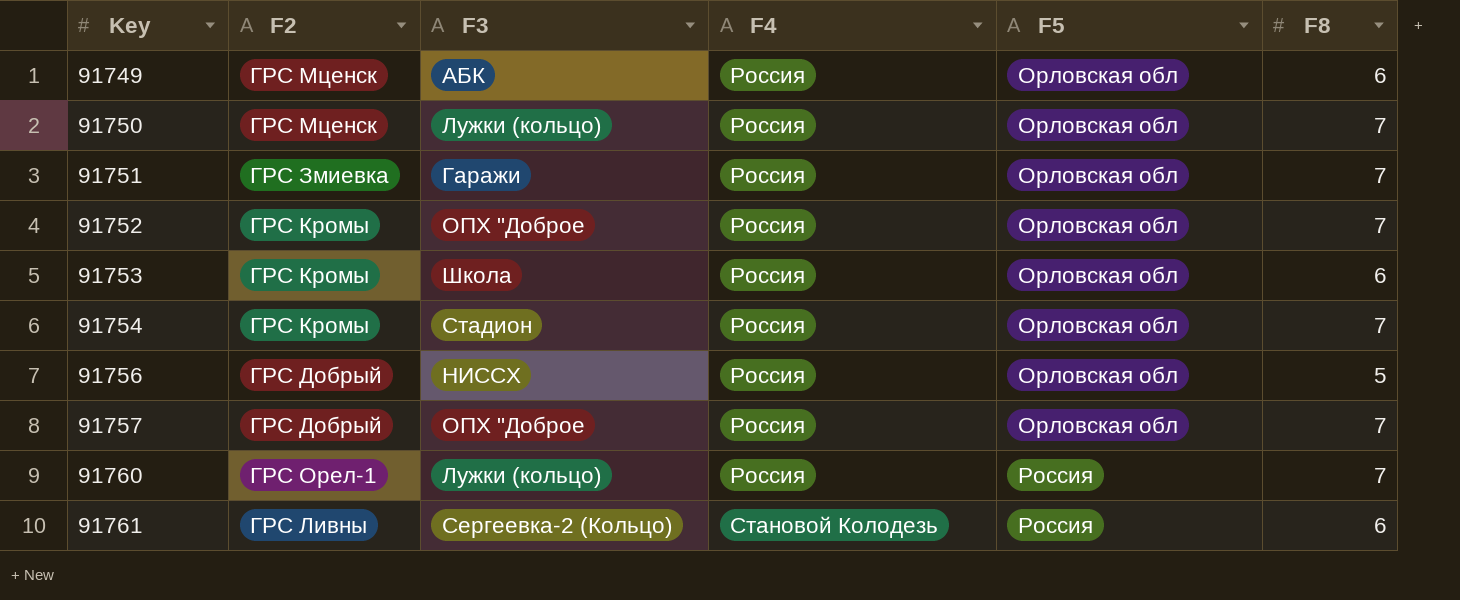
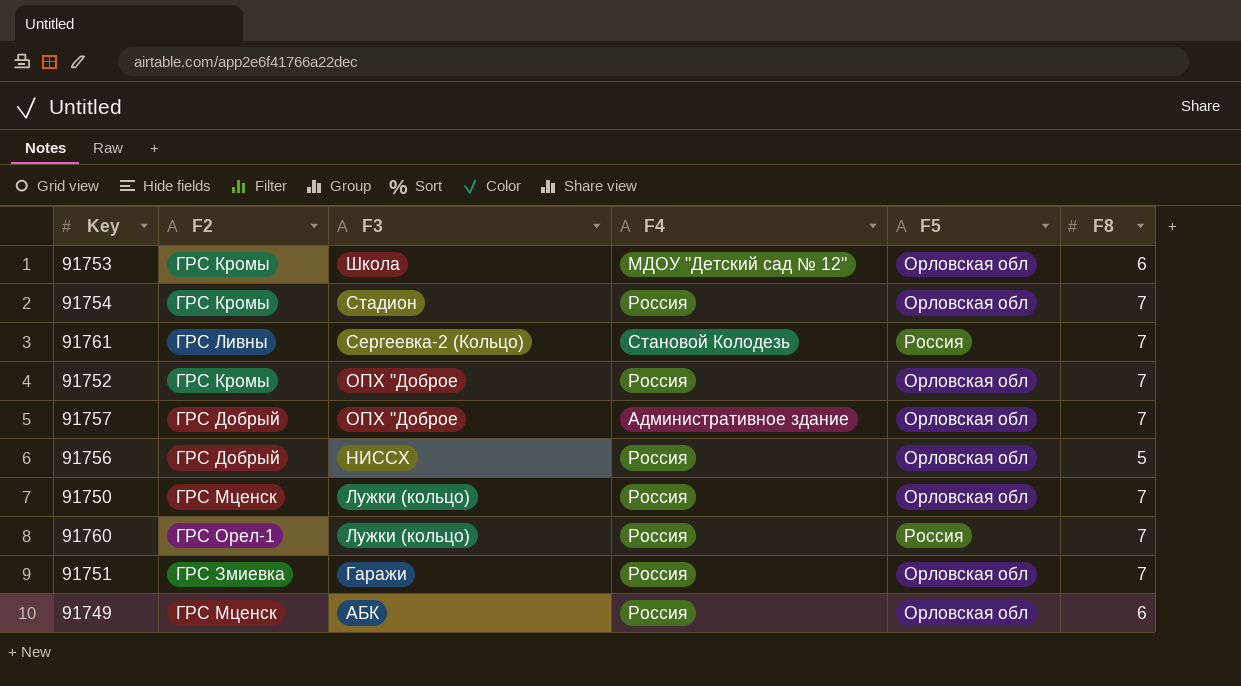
row order: Key ascending -> F3 descending
91753 | F4: Россия -> МДОУ "Детский сад № 12"
91761 | F8: 6 -> 7
91757 | F4: Россия -> Административное здание

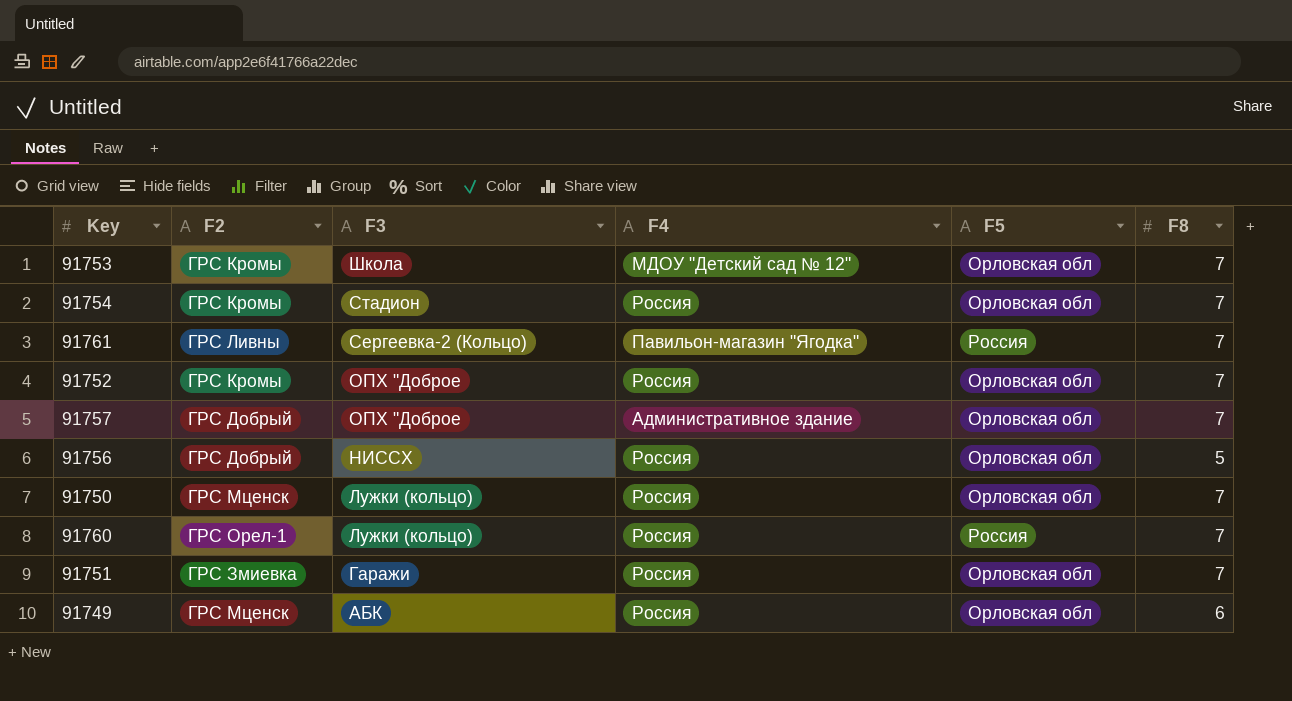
91753 | F8: 6 -> 7
91761 | F4: Становой Колодезь -> Павильон-магазин "Ягодка"

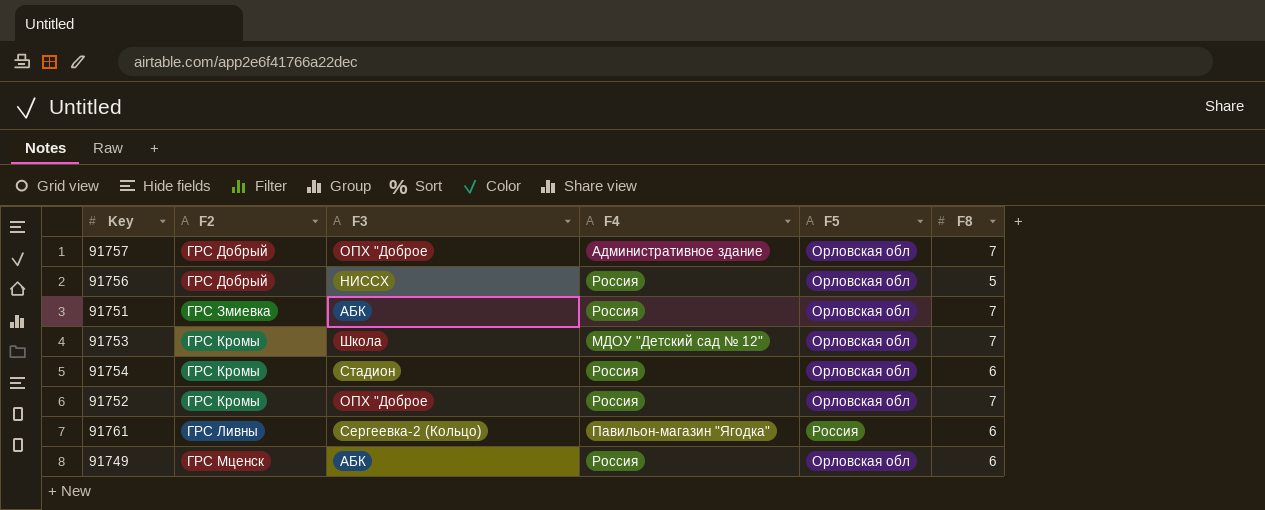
row order: F3 descending -> F2 ascending
row 91750: ГРС Мценск | Лужки (кольцо) | Россия | Орловская обл | 7 -> none
row 91760: ГРС Орел-1 | Лужки (кольцо) | Россия | Россия | 7 -> none
91751 | F3: Гаражи -> АБК
91754 | F8: 7 -> 6
91761 | F8: 7 -> 6

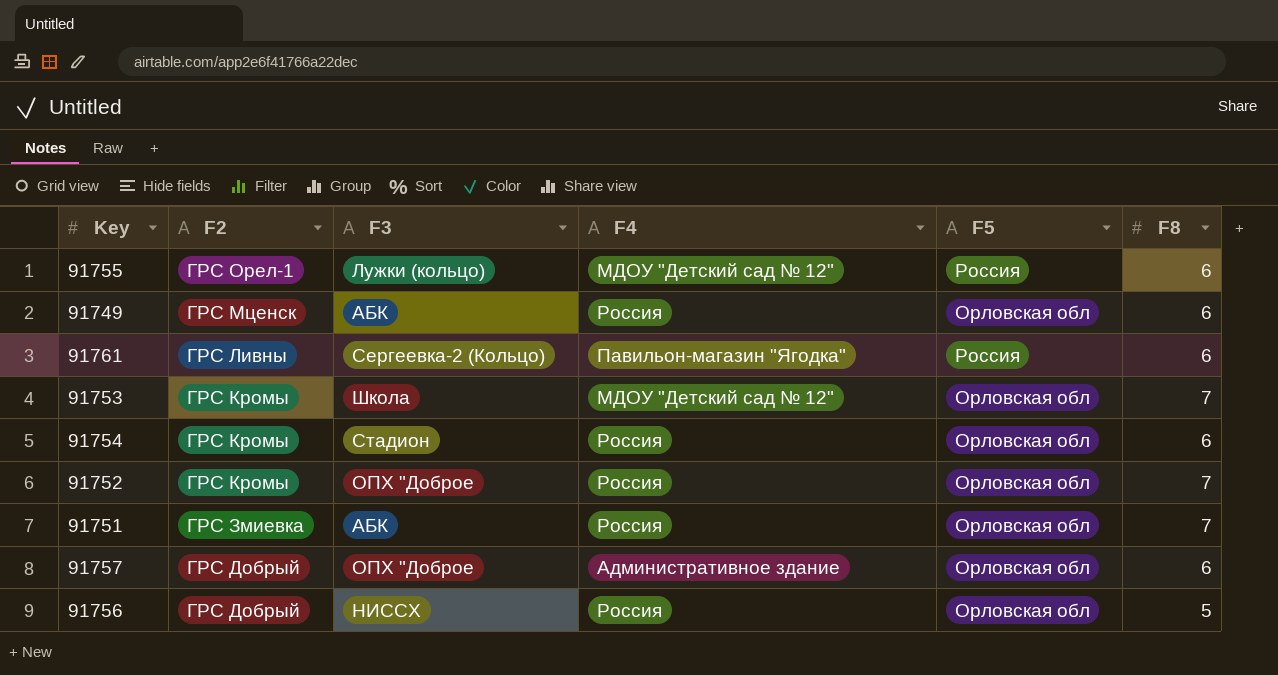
row order: F2 ascending -> F2 descending
row 91755: none -> ГРС Орел-1 | Лужки (кольцо) | МДОУ "Детский сад № 12" | Россия | 6
91757 | F8: 7 -> 6

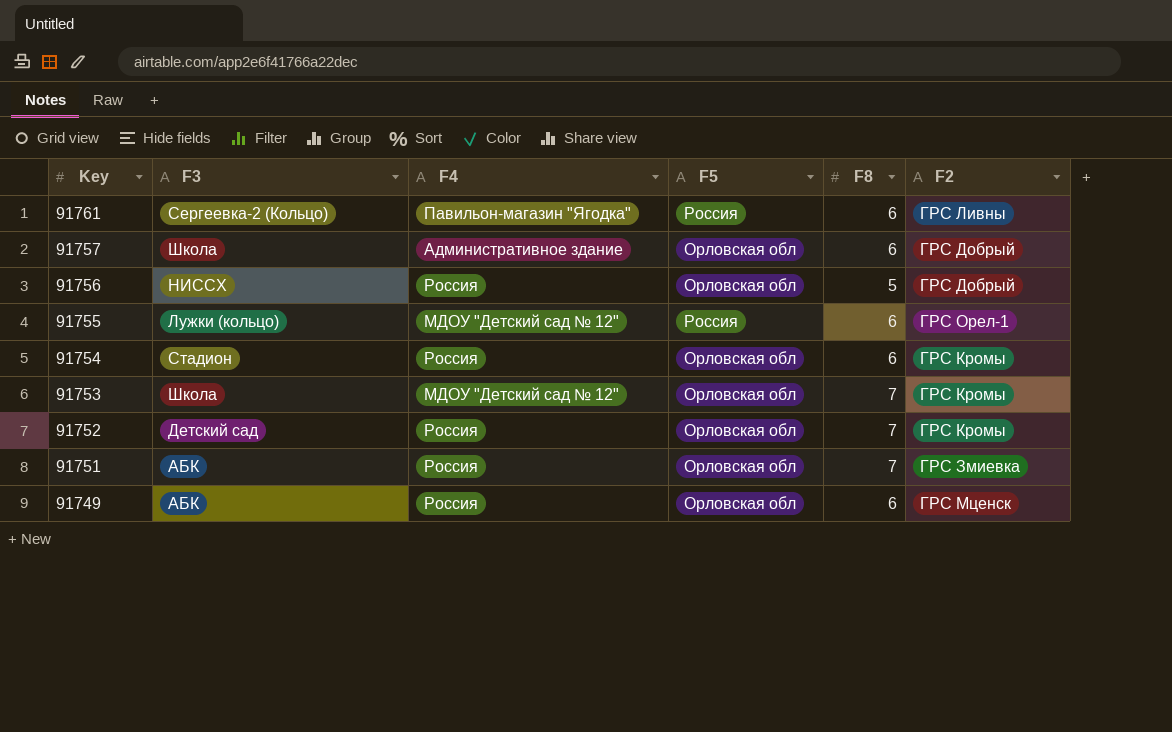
row order: F2 descending -> Key descending
column F2 | position: 2 -> 6
91757 | F3: ОПХ "Доброе -> Школа
91752 | F3: ОПХ "Доброе -> Детский сад

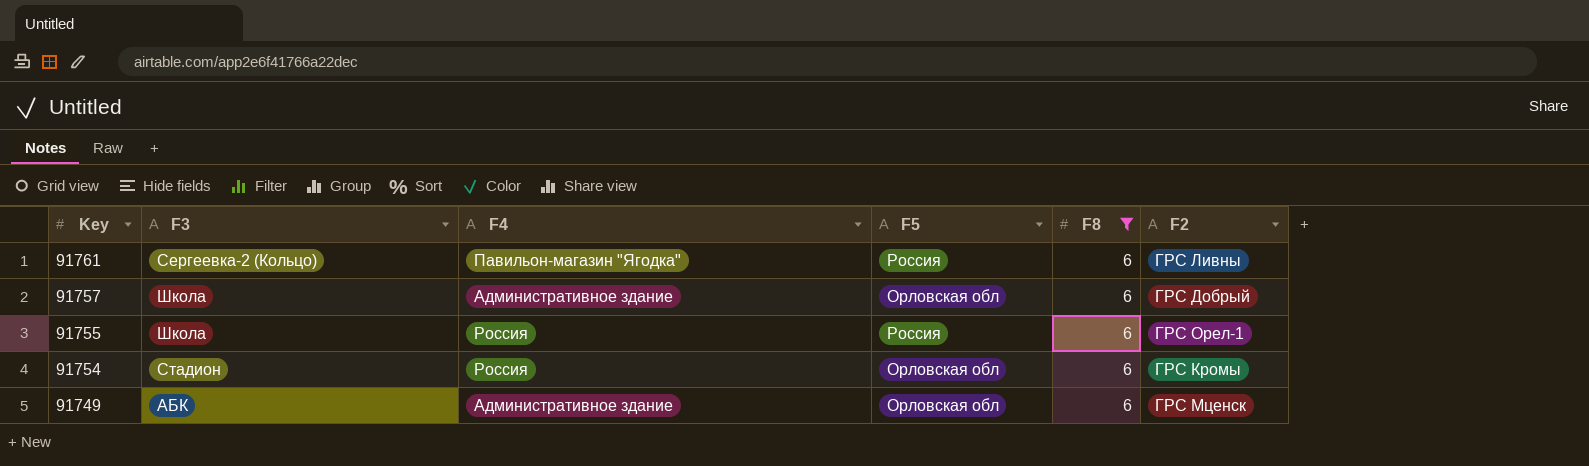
filter: none -> F8 = 6
91755 | F3: Лужки (кольцо) -> Школа
91755 | F4: МДОУ "Детский сад № 12" -> Россия
91749 | F4: Россия -> Административное здание

